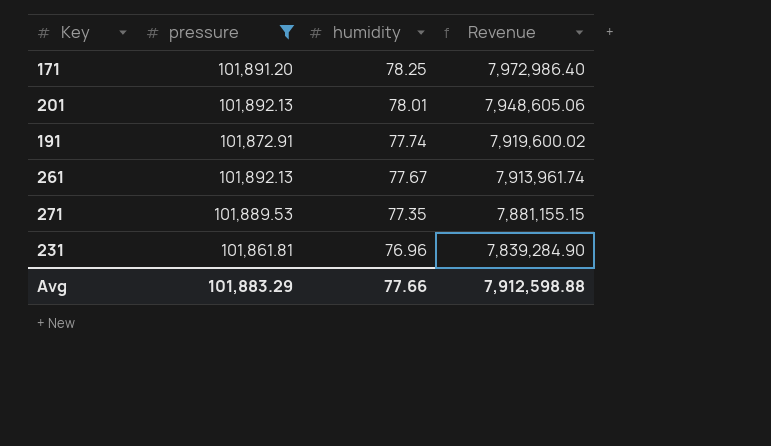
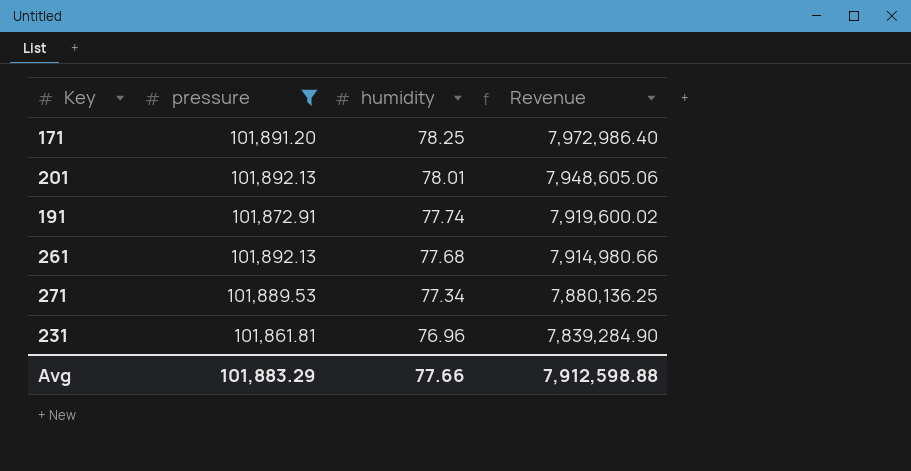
261 | humidity: 77.67 -> 77.68
261 | Revenue: 7,913,961.74 -> 7,914,980.66
271 | humidity: 77.35 -> 77.34
271 | Revenue: 7,881,155.15 -> 7,880,136.25

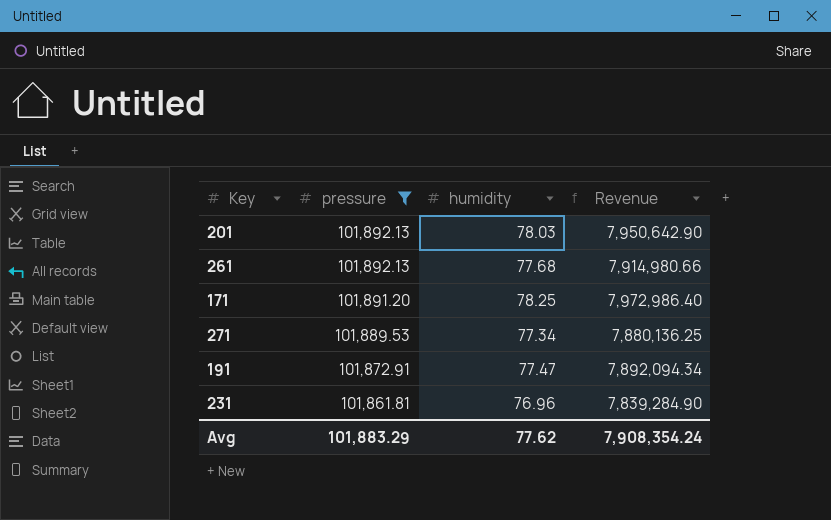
row order: humidity descending -> pressure descending
201 | humidity: 78.01 -> 78.03
201 | Revenue: 7,948,605.06 -> 7,950,642.90
191 | humidity: 77.74 -> 77.47
191 | Revenue: 7,919,600.02 -> 7,892,094.34
Avg | humidity: 77.66 -> 77.62
Avg | Revenue: 7,912,598.88 -> 7,908,354.24

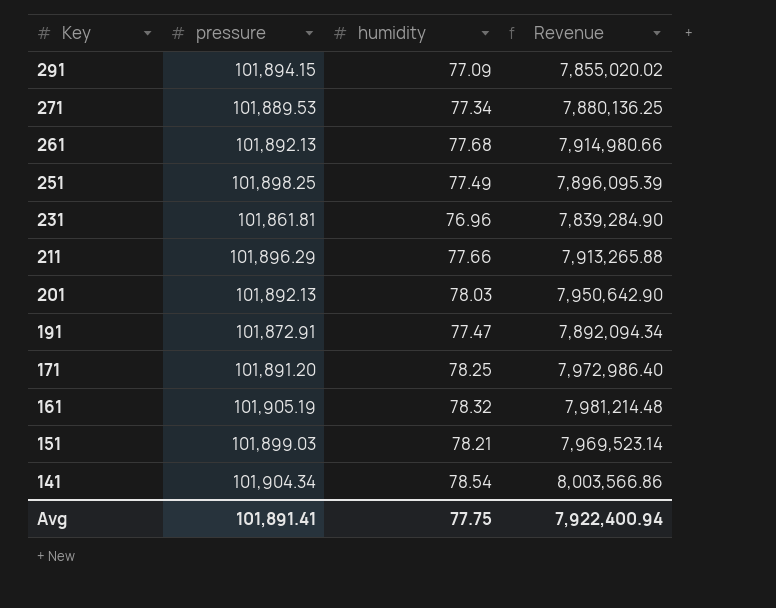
filter: pressure <= 101,892.13 -> none
row order: pressure descending -> Key descending
Avg | pressure: 101,883.29 -> 101,891.41
Avg | humidity: 77.62 -> 77.75
Avg | Revenue: 7,908,354.24 -> 7,922,400.94

